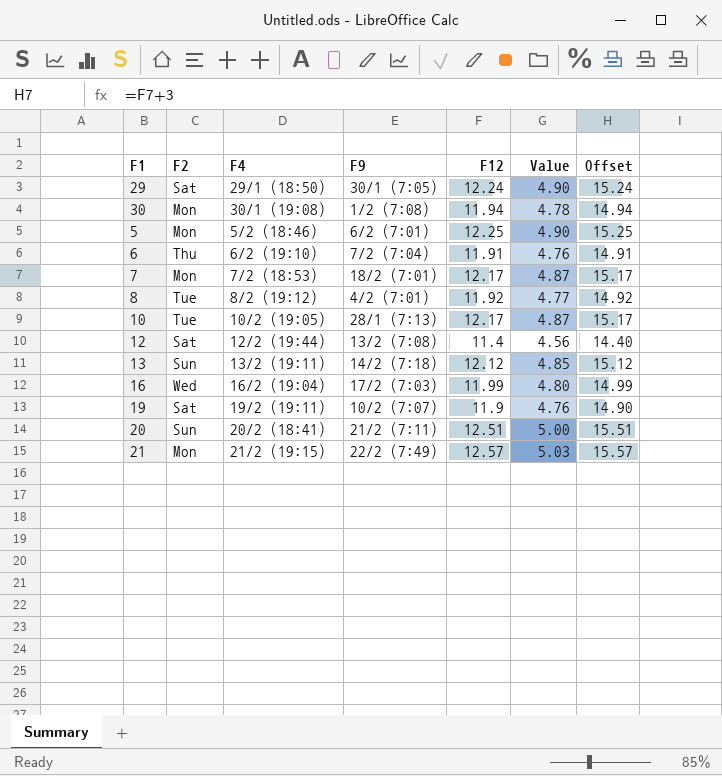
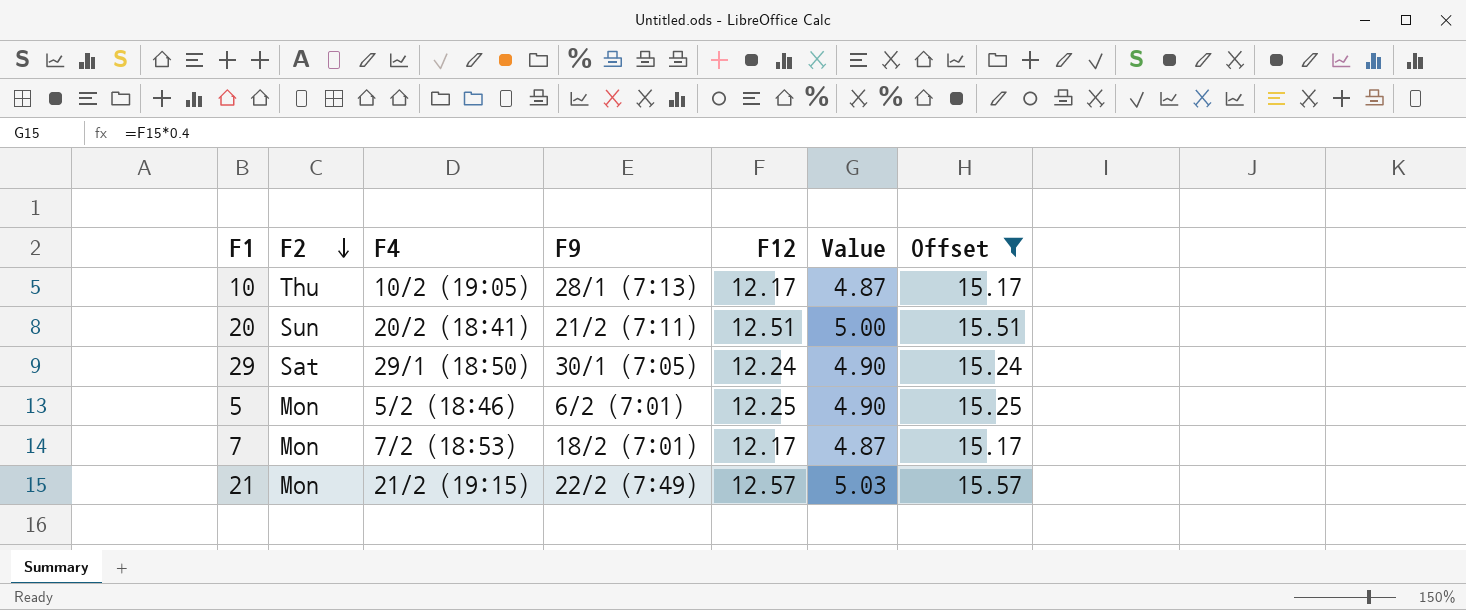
filter: none -> Offset >= 15.17
row order: none -> F2 descending
10 | F2: Tue -> Thu

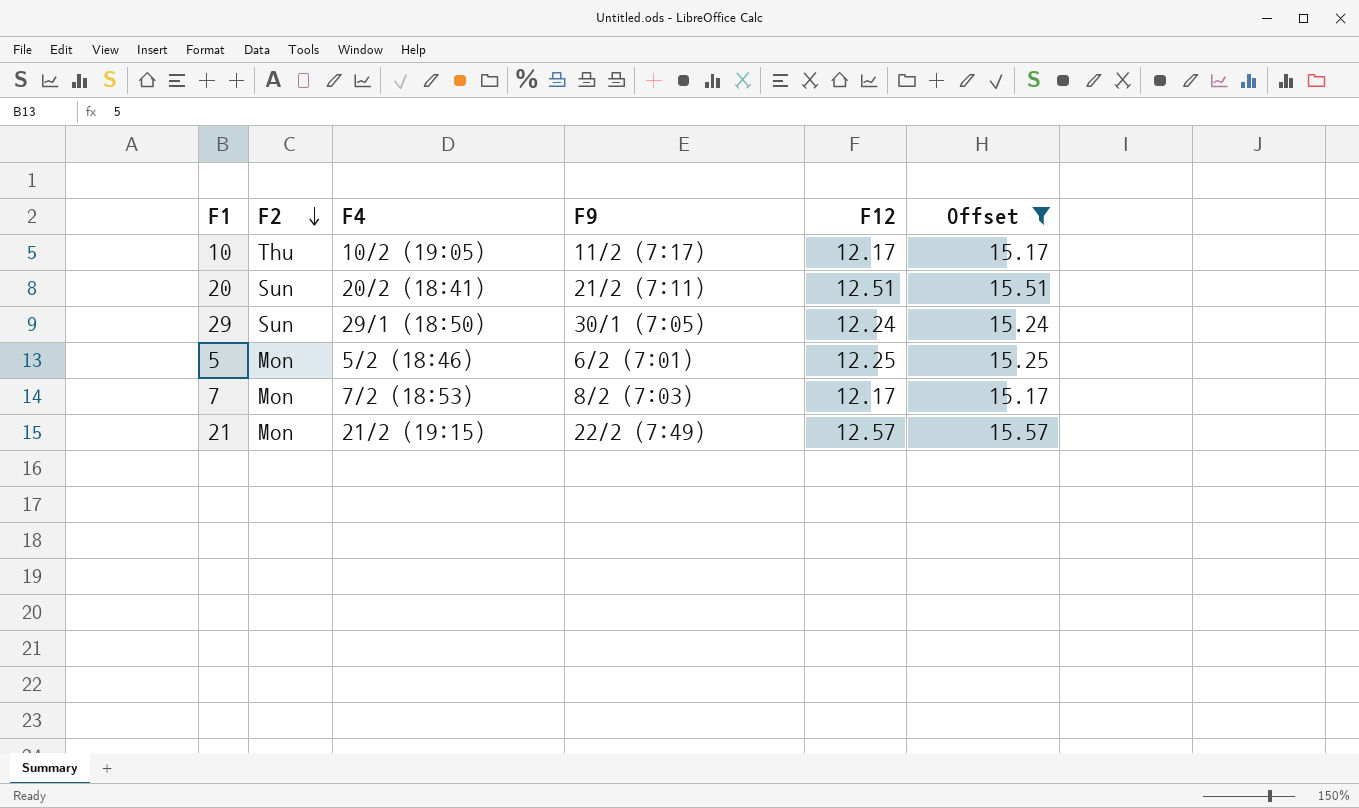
column Value | formula: [F12] * 0.4 -> none
10 | F9: 28/1 (7:13) -> 11/2 (7:17)
29 | F2: Sat -> Sun
7 | F9: 18/2 (7:01) -> 8/2 (7:03)

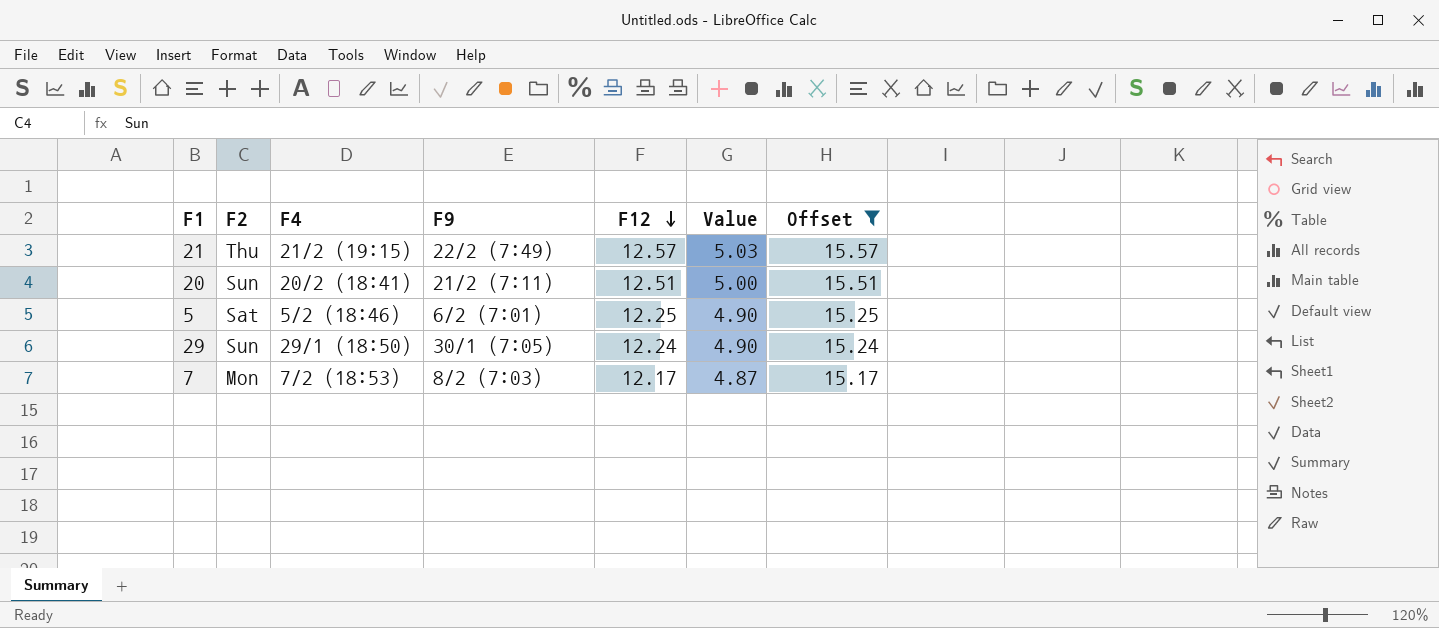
row order: F2 descending -> F12 descending
column Value | formula: none -> [F12] * 0.4
row 10: Thu | 10/2 (19:05) | 11/2 (7:17) | 12.17 | 15.17 -> none
21 | F2: Mon -> Thu
5 | F2: Mon -> Sat

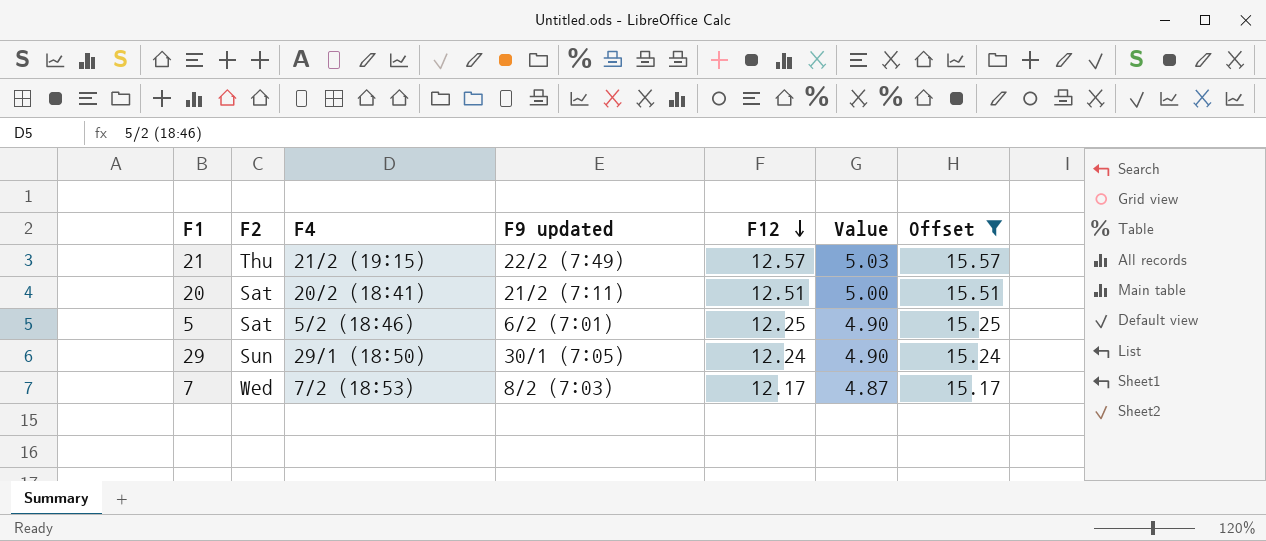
column name: F9 -> F9 updated
20 | F2: Sun -> Sat
7 | F2: Mon -> Wed

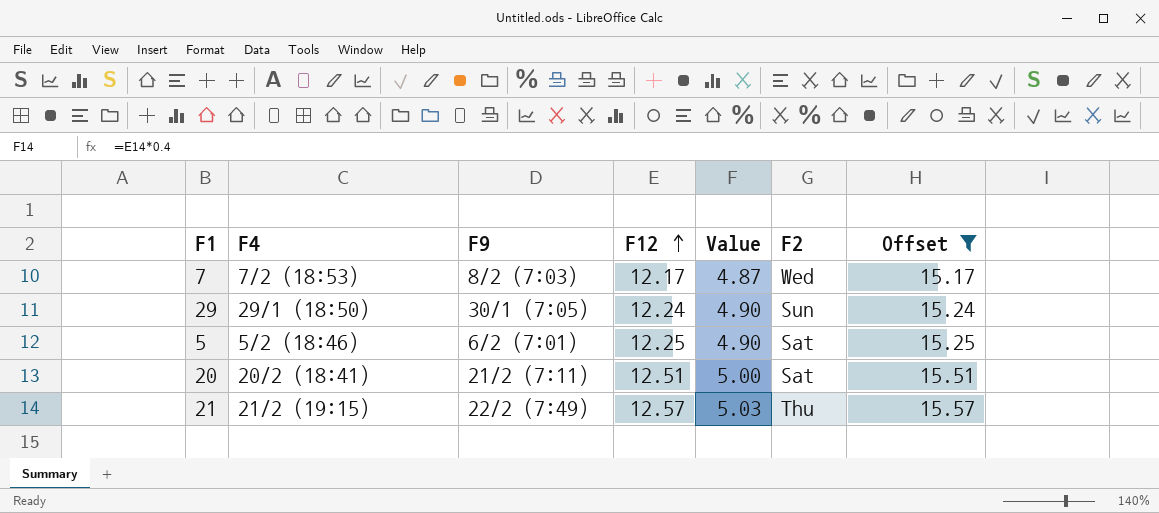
row order: F12 descending -> F12 ascending
column name: F9 updated -> F9
column F2 | position: 2 -> 6

